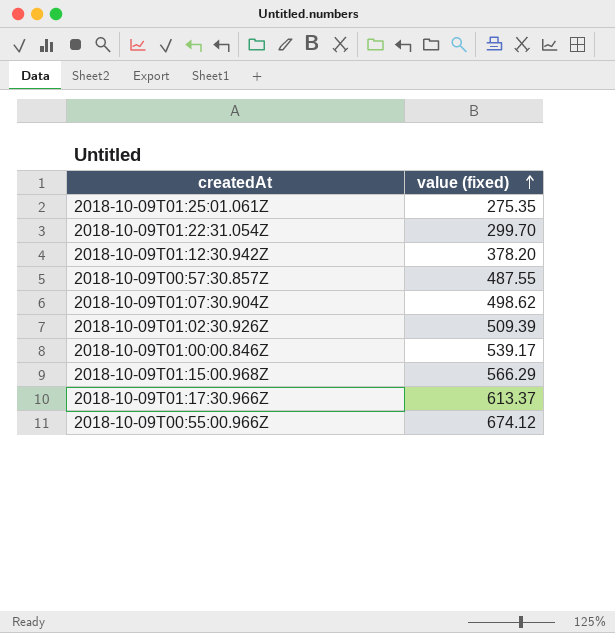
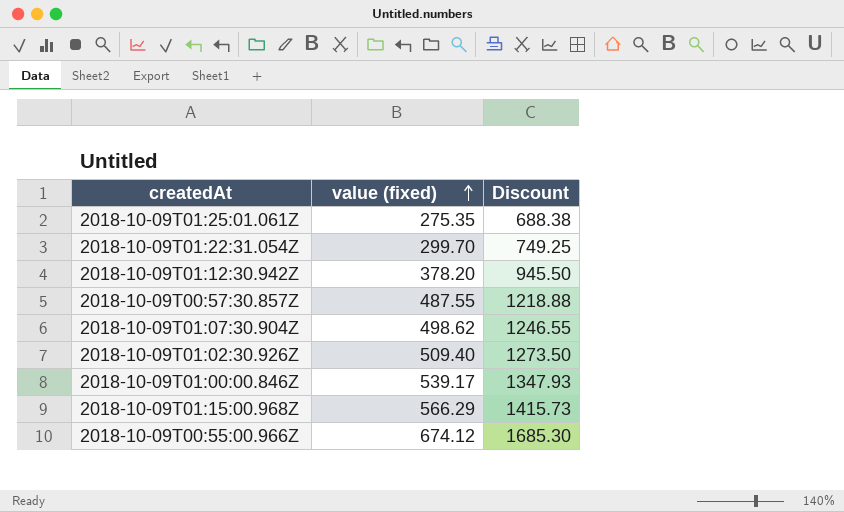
column Discount | formula: none -> [value (fixed)] * 2.5
row 2018-10-09T01:17:30.966Z: 613.37 -> none
2018-10-09T01:02:30.926Z | value (fixed): 509.39 -> 509.40

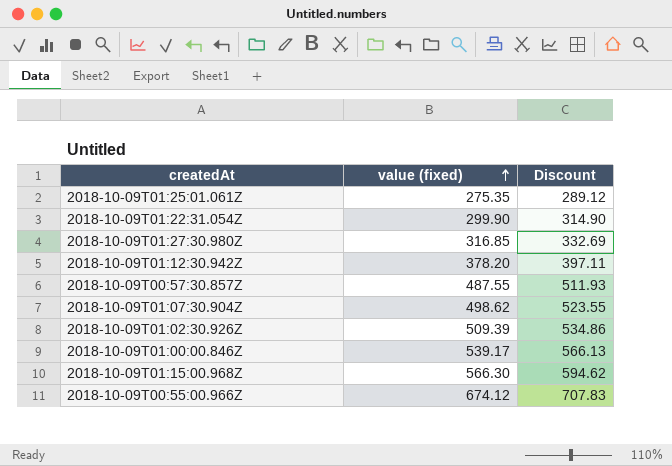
column Discount | formula: [value (fixed)] * 2.5 -> [value (fixed)] * 1.05
2018-10-09T01:22:31.054Z | value (fixed): 299.70 -> 299.90
row 2018-10-09T01:27:30.980Z: none -> 316.85 | 332.69
2018-10-09T01:02:30.926Z | value (fixed): 509.40 -> 509.39
2018-10-09T01:15:00.968Z | value (fixed): 566.29 -> 566.30

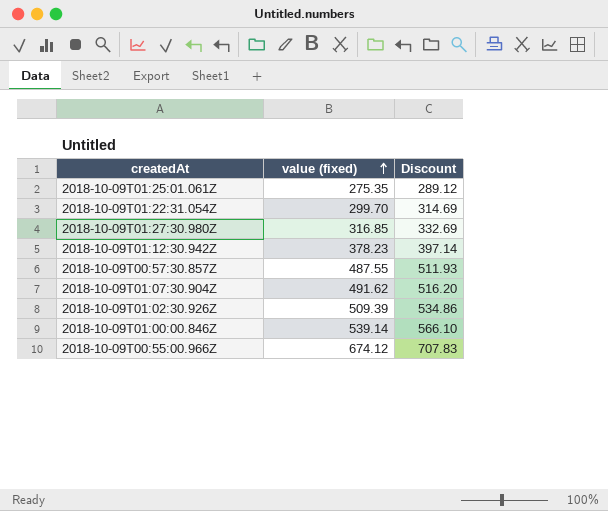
row 2018-10-09T01:15:00.968Z: 566.30 | 594.62 -> none
2018-10-09T01:22:31.054Z | value (fixed): 299.90 -> 299.70
2018-10-09T01:22:31.054Z | Discount: 314.90 -> 314.69
2018-10-09T01:12:30.942Z | value (fixed): 378.20 -> 378.23
2018-10-09T01:12:30.942Z | Discount: 397.11 -> 397.14
2018-10-09T01:07:30.904Z | value (fixed): 498.62 -> 491.62
2018-10-09T01:07:30.904Z | Discount: 523.55 -> 516.20
2018-10-09T01:00:00.846Z | value (fixed): 539.17 -> 539.14
2018-10-09T01:00:00.846Z | Discount: 566.13 -> 566.10

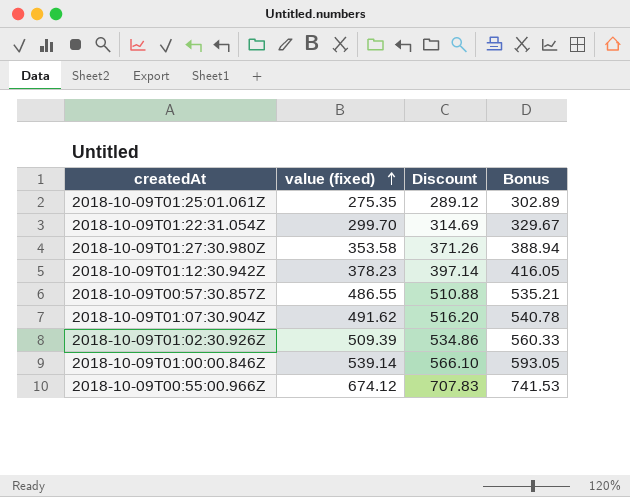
column Bonus | formula: none -> [value (fixed)] * 1.1
2018-10-09T01:27:30.980Z | value (fixed): 316.85 -> 353.58
2018-10-09T01:27:30.980Z | Discount: 332.69 -> 371.26
2018-10-09T00:57:30.857Z | value (fixed): 487.55 -> 486.55
2018-10-09T00:57:30.857Z | Discount: 511.93 -> 510.88

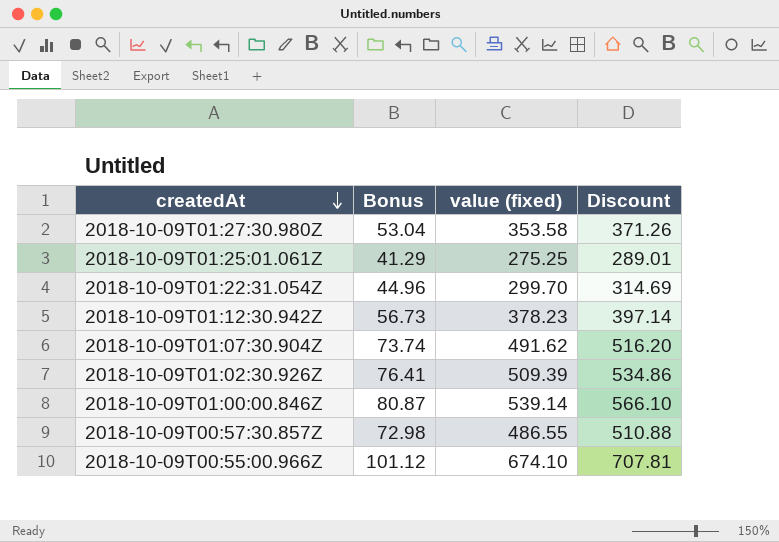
row order: value (fixed) ascending -> createdAt descending
column Bonus | formula: [value (fixed)] * 1.1 -> [value (fixed)] * 0.15
column Bonus | position: 4 -> 2
2018-10-09T01:25:01.061Z | value (fixed): 275.35 -> 275.25
2018-10-09T01:25:01.061Z | Discount: 289.12 -> 289.01
2018-10-09T00:55:00.966Z | value (fixed): 674.12 -> 674.10
2018-10-09T00:55:00.966Z | Discount: 707.83 -> 707.81

